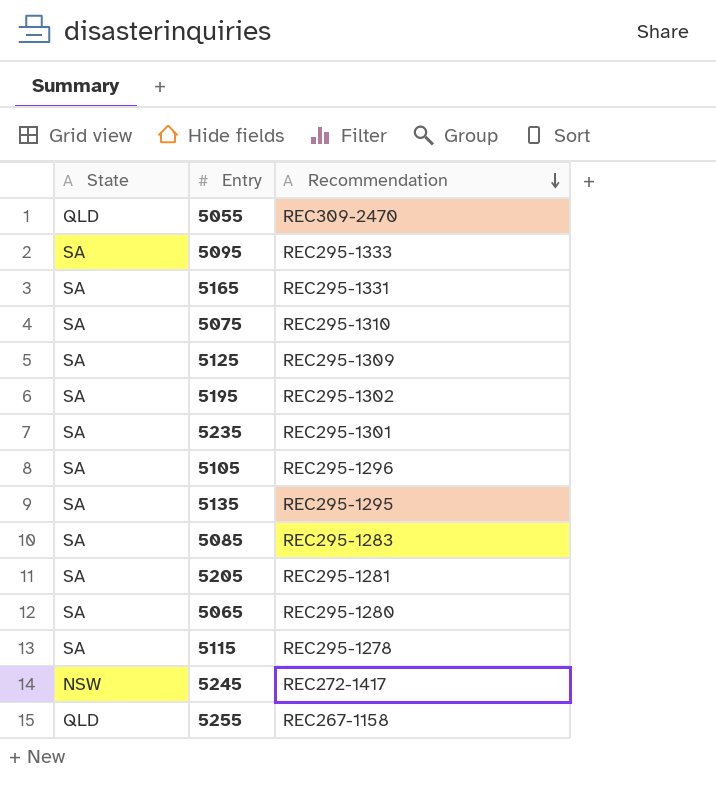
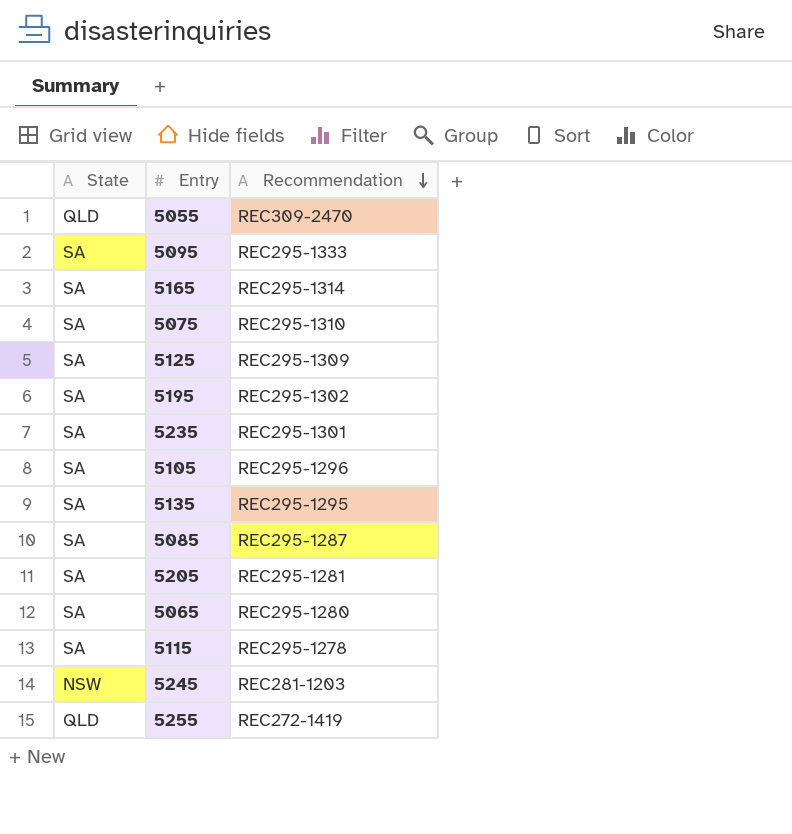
5165 | Recommendation: REC295-1331 -> REC295-1314
5085 | Recommendation: REC295-1283 -> REC295-1287
5245 | Recommendation: REC272-1417 -> REC281-1203
5255 | Recommendation: REC267-1158 -> REC272-1419

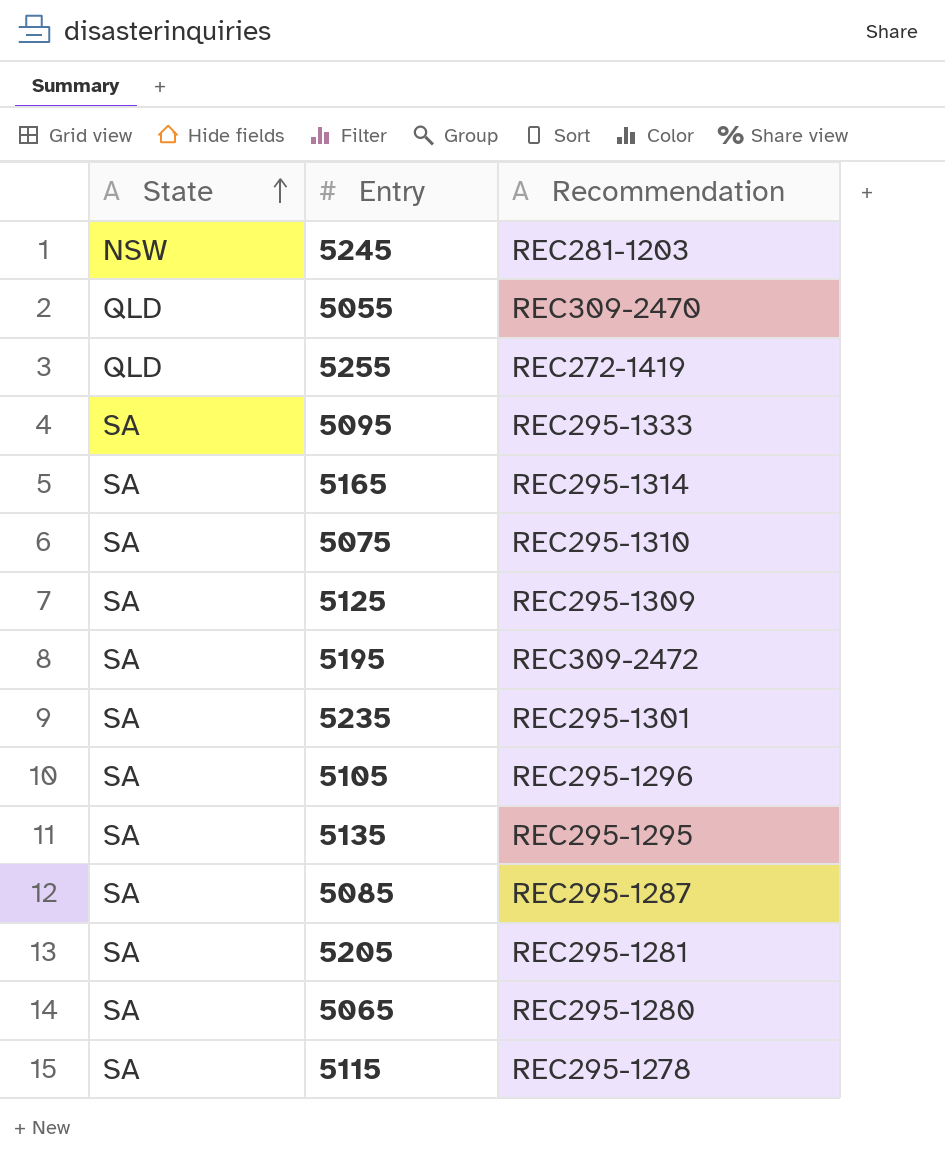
row order: Recommendation descending -> State ascending
5195 | Recommendation: REC295-1302 -> REC309-2472

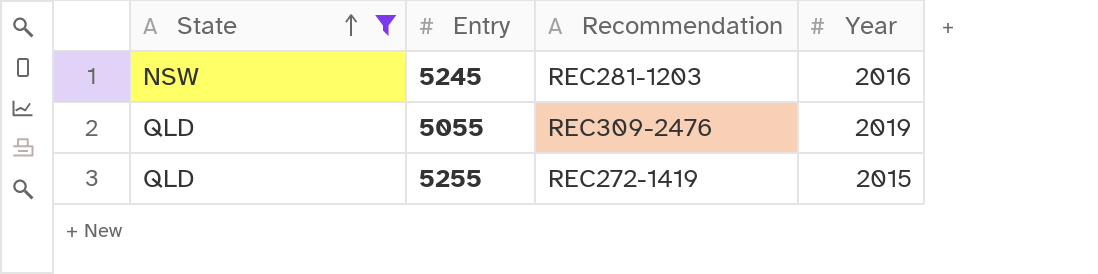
filter: none -> State != SA
column Year | position: none -> 4
5055 | Recommendation: REC309-2470 -> REC309-2476

